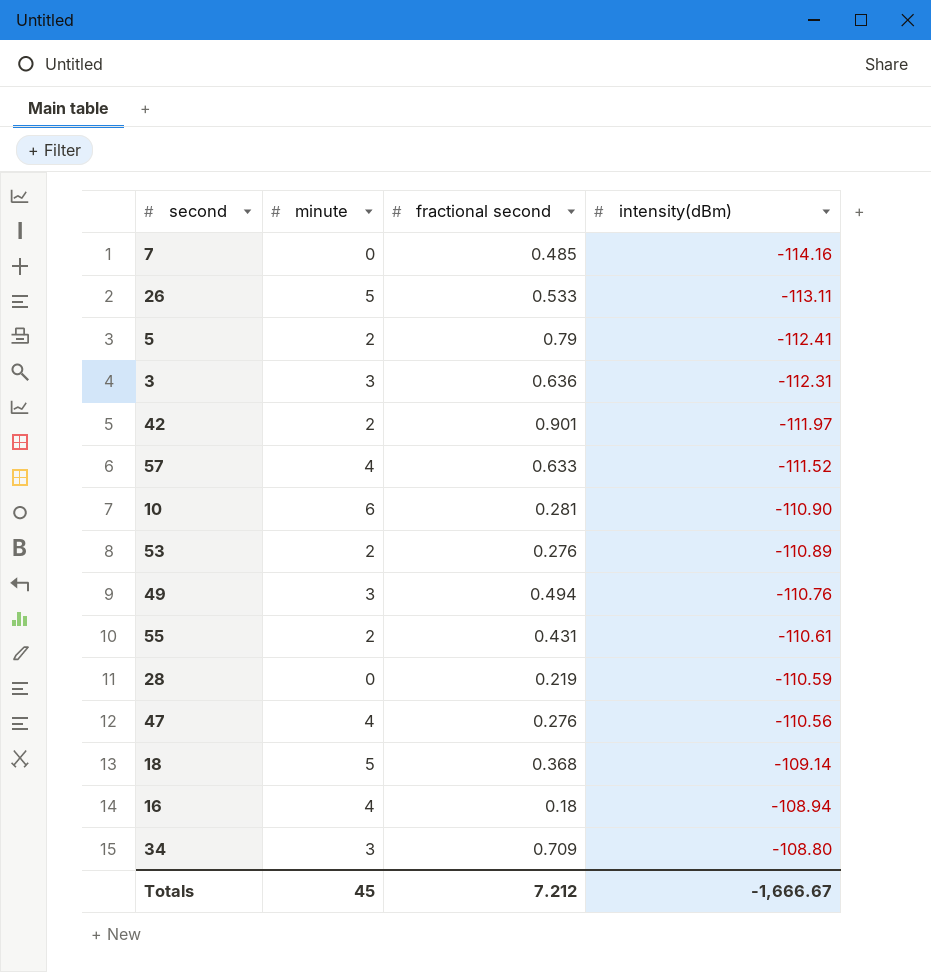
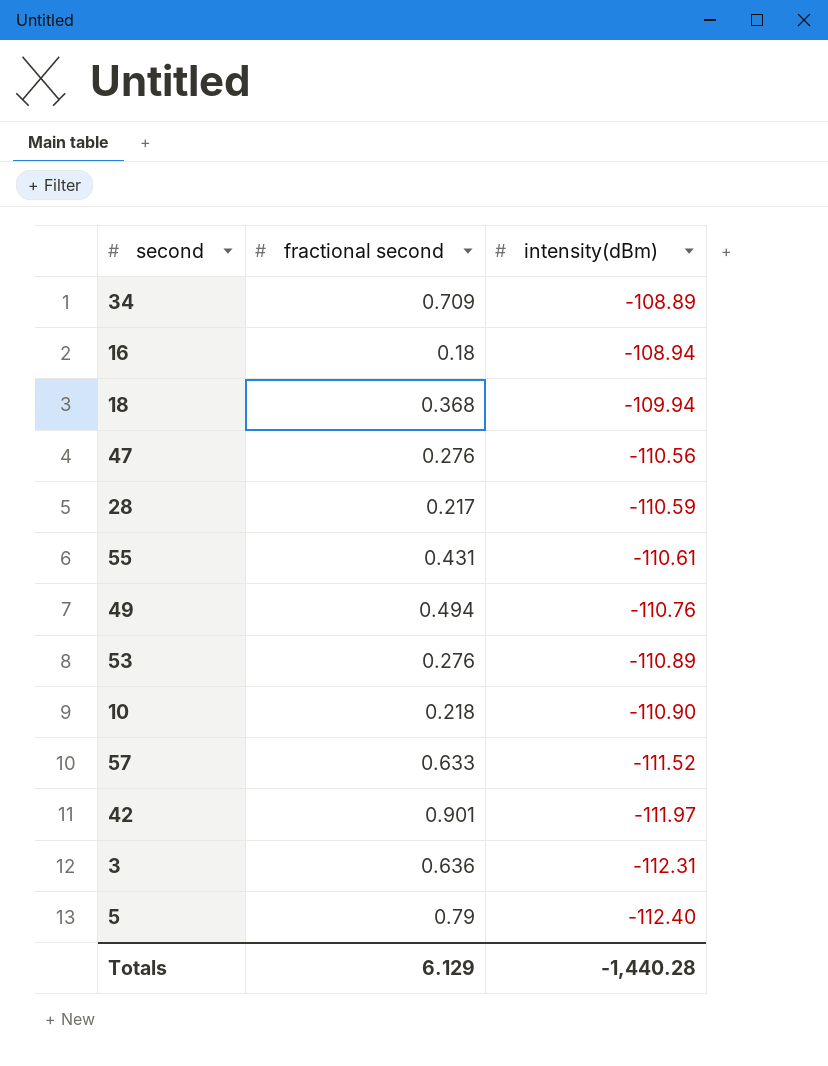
row order: intensity(dBm) ascending -> intensity(dBm) descending
column minute | position: 2 -> none
row 7: 0 | 0.485 | -114.16 -> none
row 26: 5 | 0.533 | -113.11 -> none
34 | intensity(dBm): -108.80 -> -108.89
18 | intensity(dBm): -109.14 -> -109.94
28 | fractional second: 0.219 -> 0.217
10 | fractional second: 0.281 -> 0.218
5 | intensity(dBm): -112.41 -> -112.40
Totals | fractional second: 7.212 -> 6.129
Totals | intensity(dBm): -1,666.67 -> -1,440.28

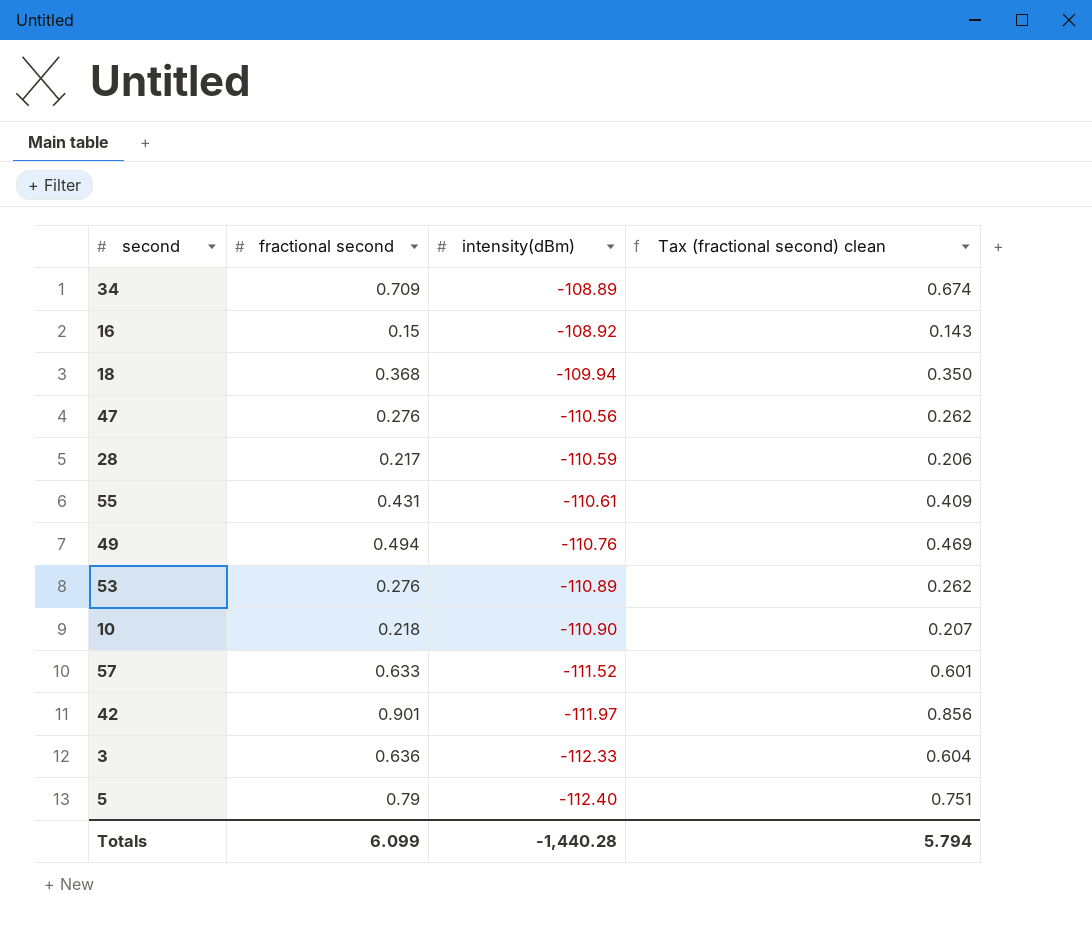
column Tax (fractional second) clean | formula: none -> [fractional second] * 0.95
16 | fractional second: 0.18 -> 0.15
16 | intensity(dBm): -108.94 -> -108.92
3 | intensity(dBm): -112.31 -> -112.33
Totals | fractional second: 6.129 -> 6.099

